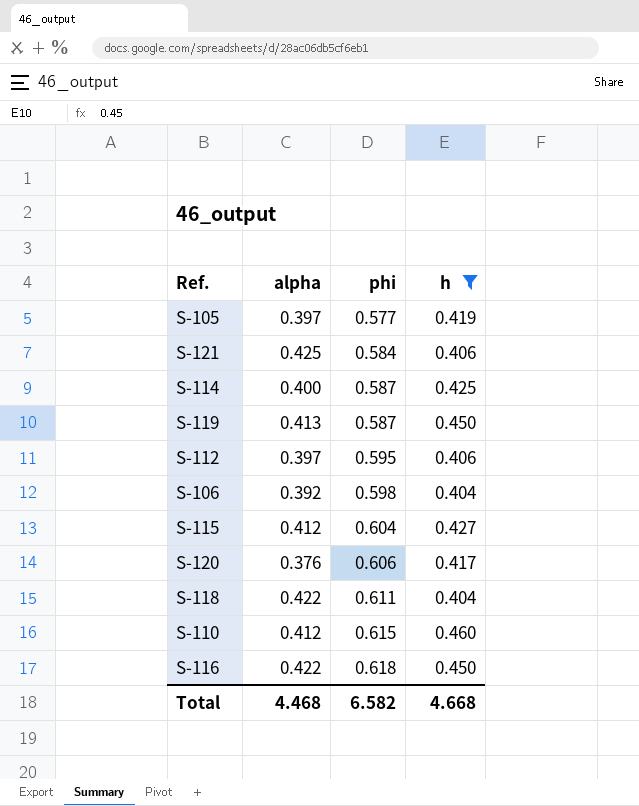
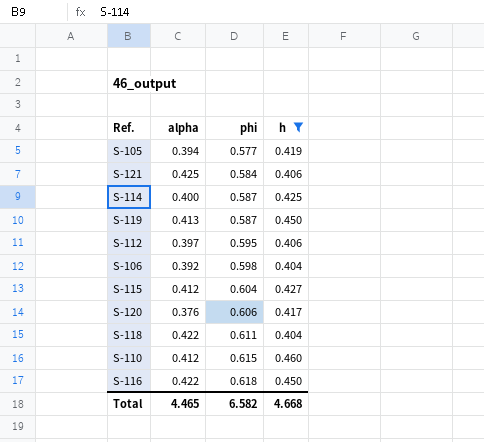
S-105 | alpha: 0.397 -> 0.394
Total | alpha: 4.468 -> 4.465

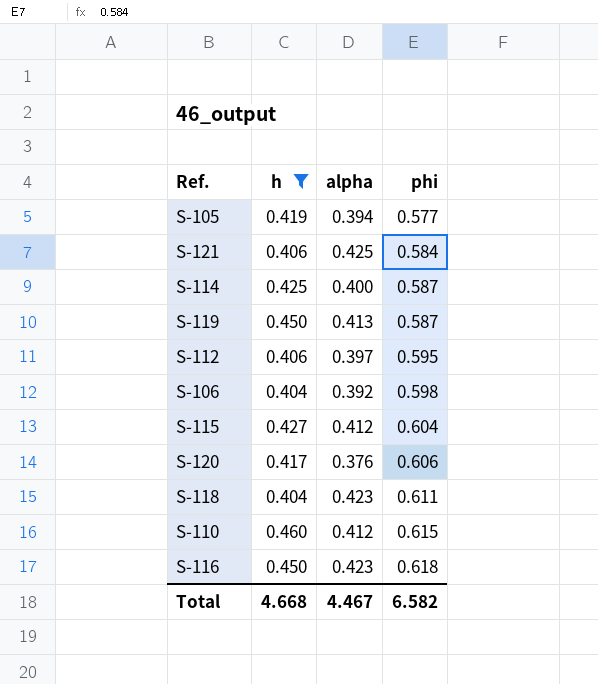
column h | position: 4 -> 2
S-118 | alpha: 0.422 -> 0.423
S-116 | alpha: 0.422 -> 0.423
Total | alpha: 4.465 -> 4.467

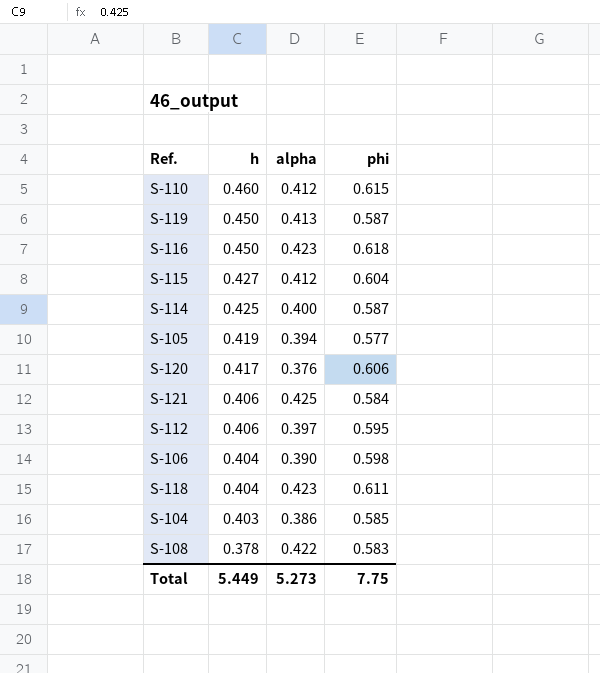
filter: h >= 0.404 -> none
row order: phi ascending -> h descending
S-106 | alpha: 0.392 -> 0.390
Total | h: 4.668 -> 5.449
Total | alpha: 4.467 -> 5.273
Total | phi: 6.582 -> 7.75

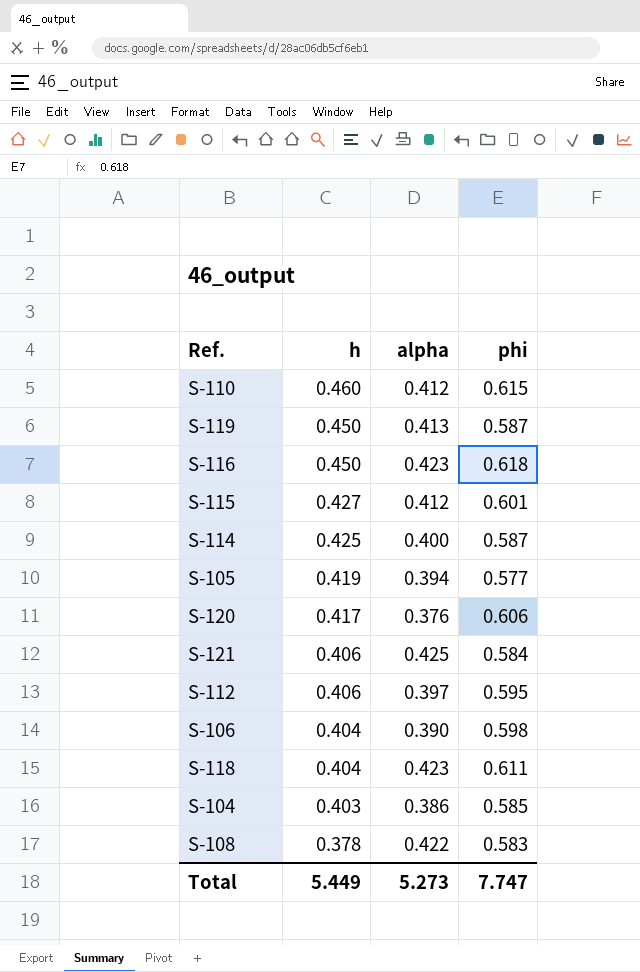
S-115 | phi: 0.604 -> 0.601
Total | phi: 7.75 -> 7.747

